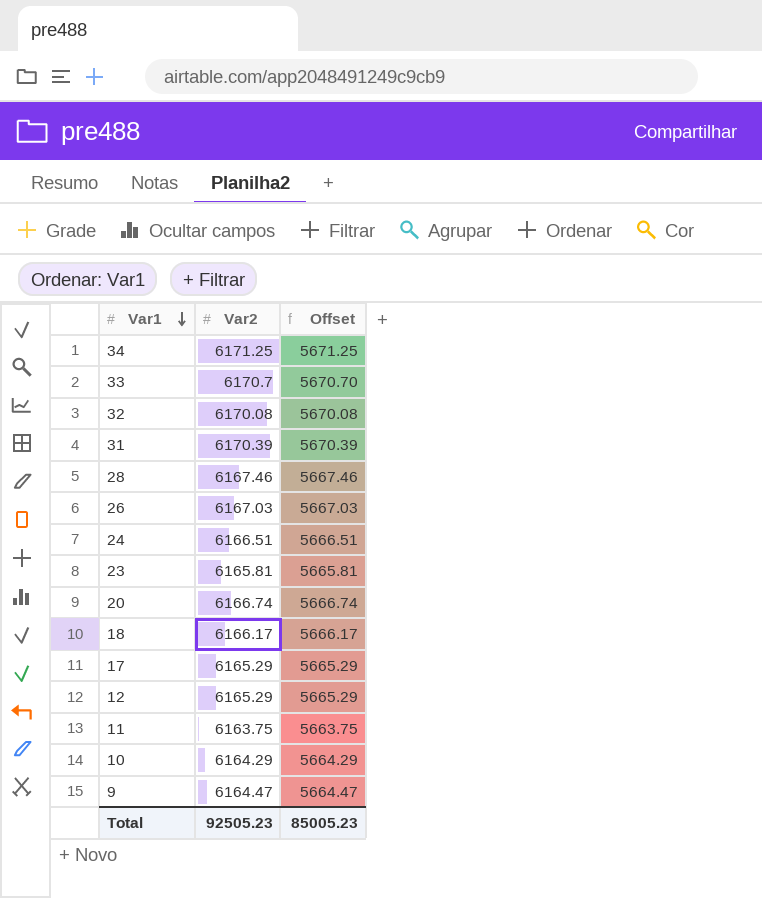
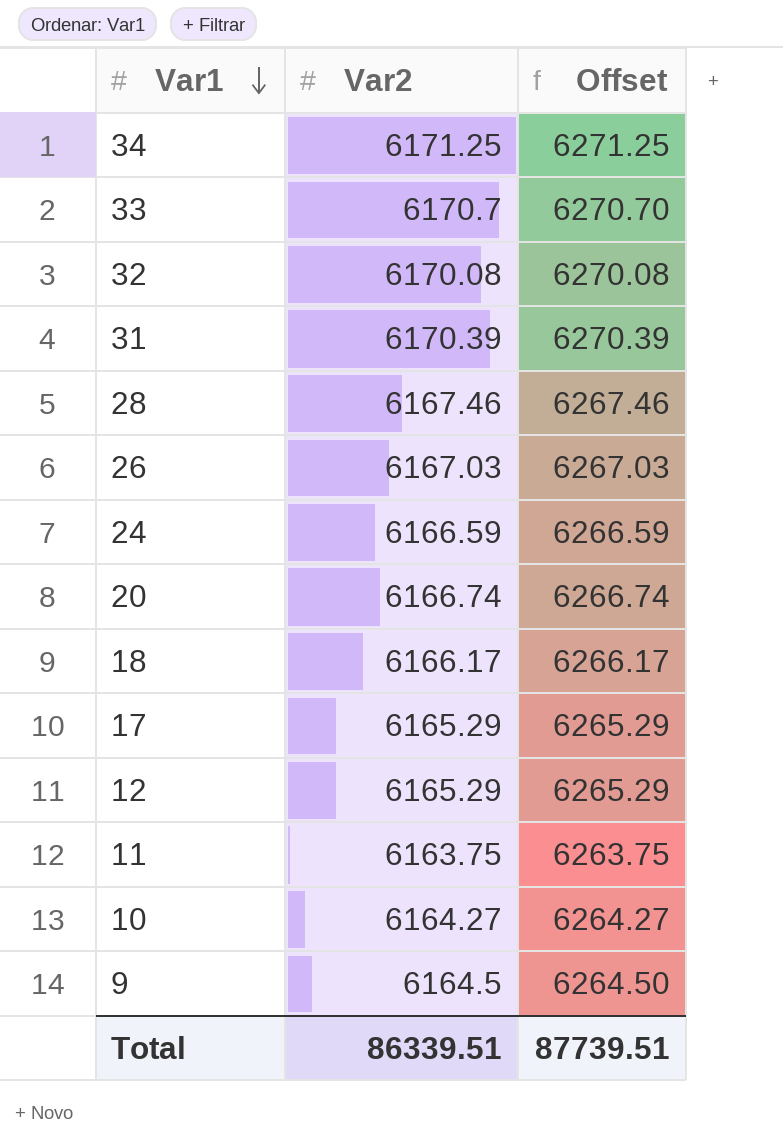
column Offset | formula: [Var2] - 500 -> [Var2] + 100
row 23: 6165.81 | 5665.81 -> none
24 | Var2: 6166.51 -> 6166.59
10 | Var2: 6164.29 -> 6164.27
9 | Var2: 6164.47 -> 6164.5
Total | Var2: 92505.23 -> 86339.51
Total | Offset: 85005.23 -> 87739.51

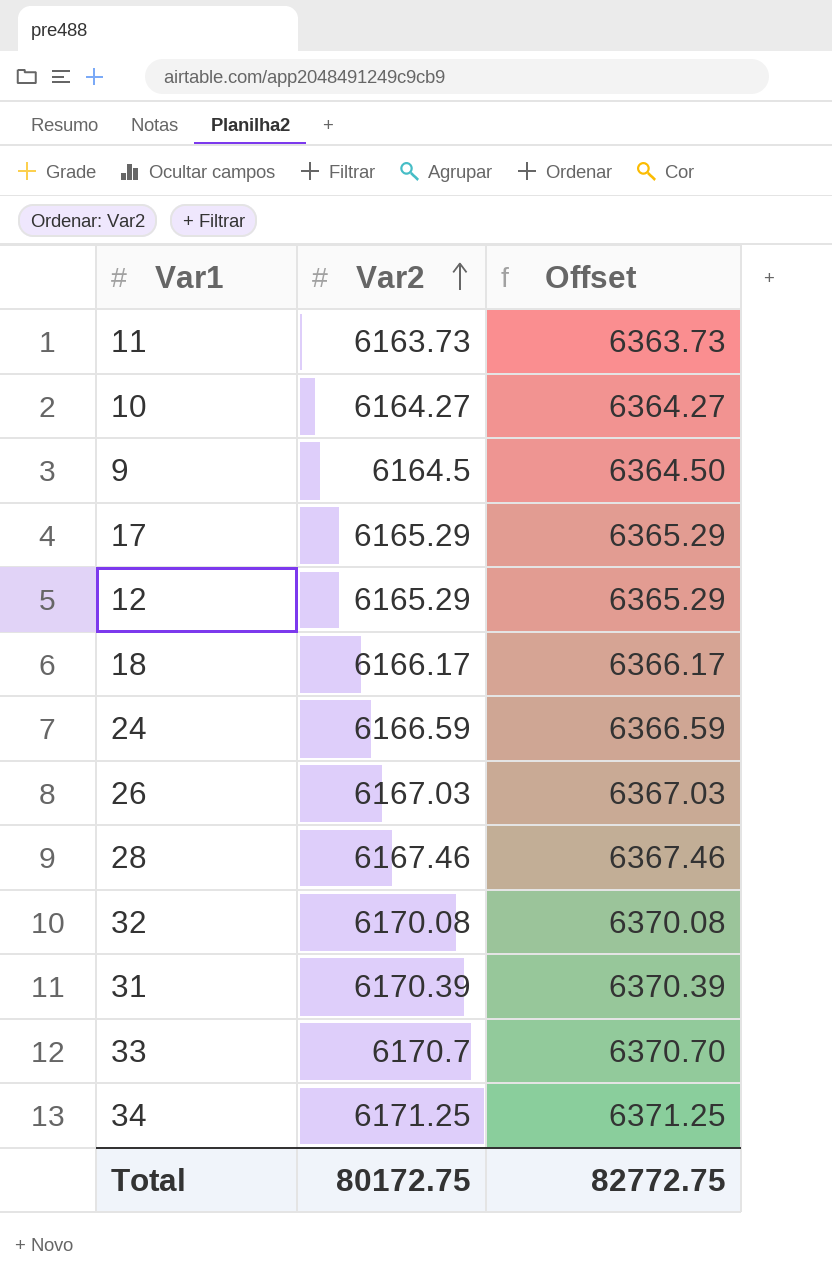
row order: Var1 descending -> Var2 ascending
column Offset | formula: [Var2] + 100 -> [Var2] + 200
row 20: 6166.74 | 6266.74 -> none
11 | Var2: 6163.75 -> 6163.73
Total | Var2: 86339.51 -> 80172.75
Total | Offset: 87739.51 -> 82772.75

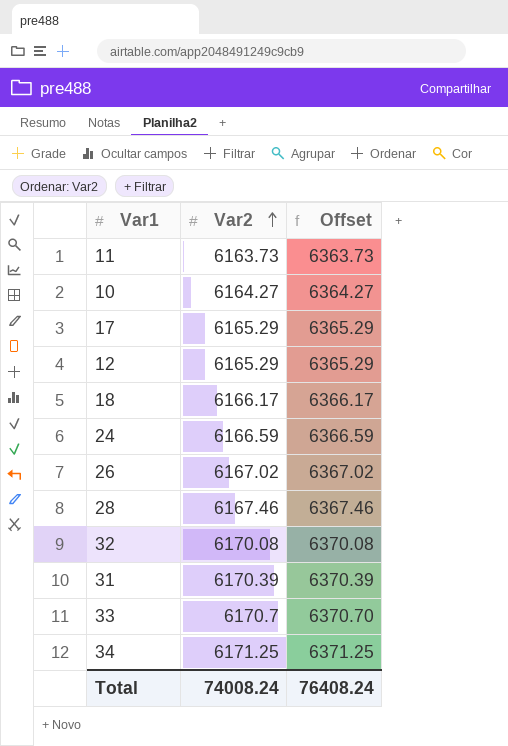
row 9: 6164.5 | 6364.50 -> none
26 | Var2: 6167.03 -> 6167.02
26 | Offset: 6367.03 -> 6367.02
Total | Var2: 80172.75 -> 74008.24
Total | Offset: 82772.75 -> 76408.24

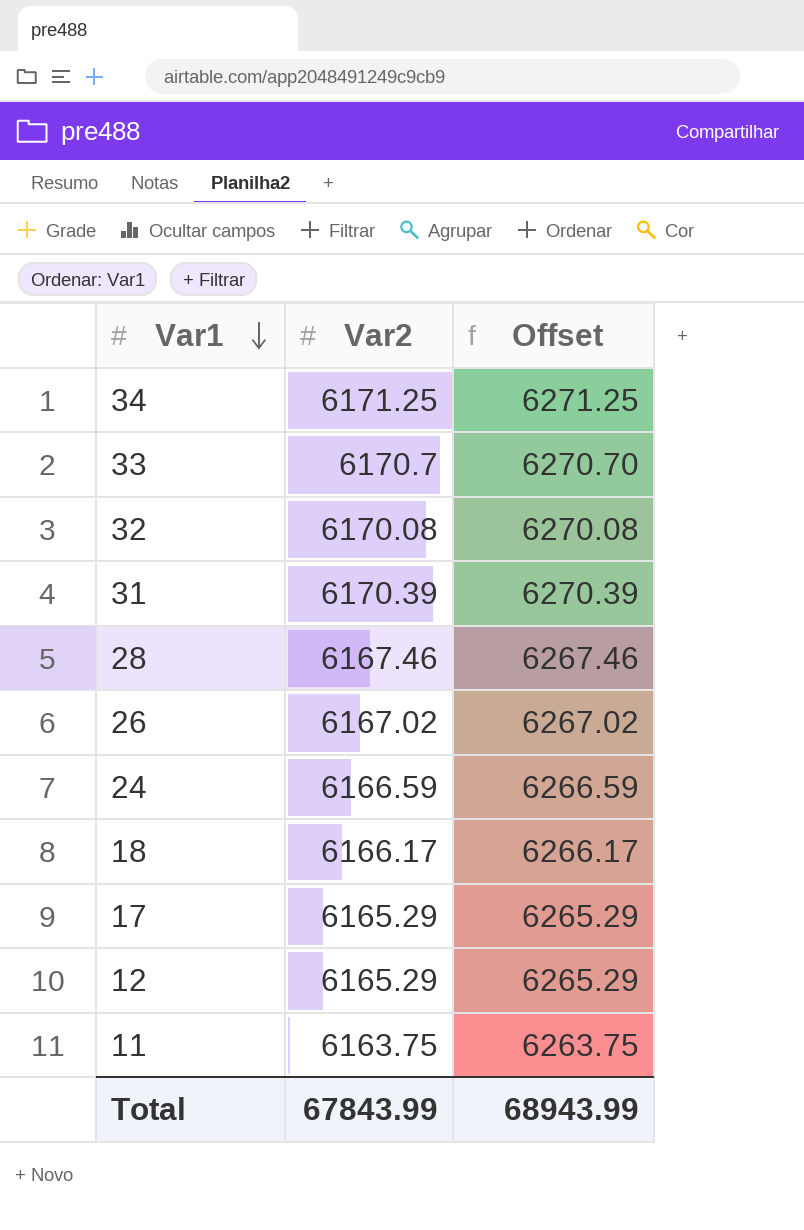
row order: Var2 ascending -> Var1 descending
column Offset | formula: [Var2] + 200 -> [Var2] + 100
row 10: 6164.27 | 6364.27 -> none
11 | Var2: 6163.73 -> 6163.75
Total | Var2: 74008.24 -> 67843.99
Total | Offset: 76408.24 -> 68943.99

